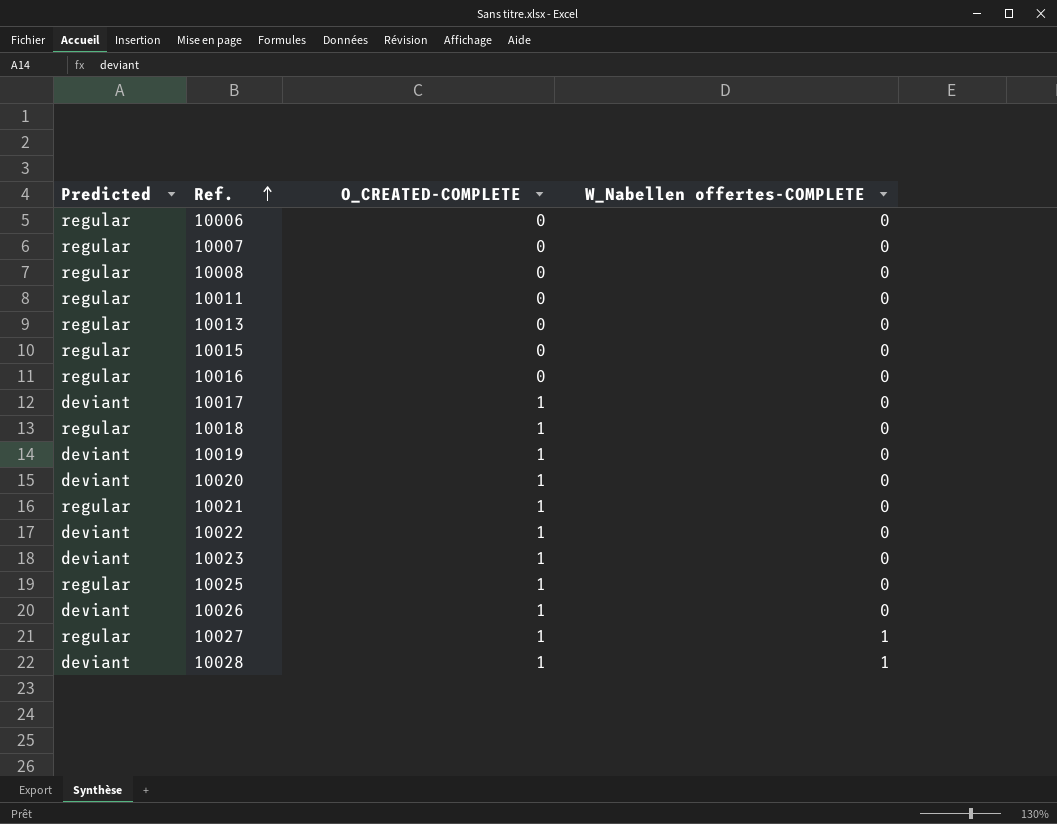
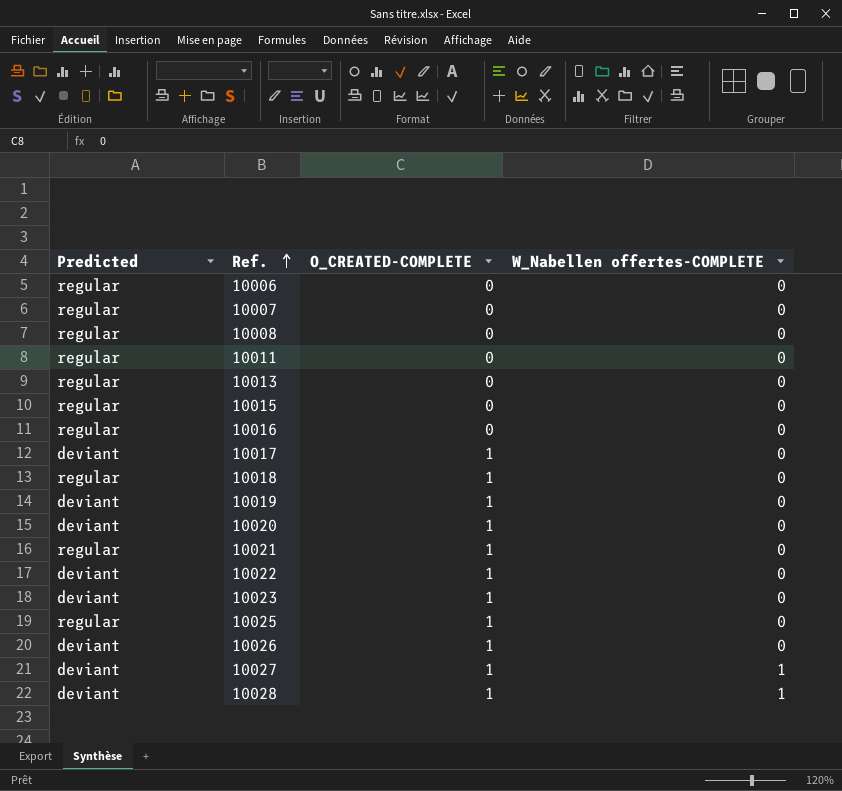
10027 | Predicted: regular -> deviant

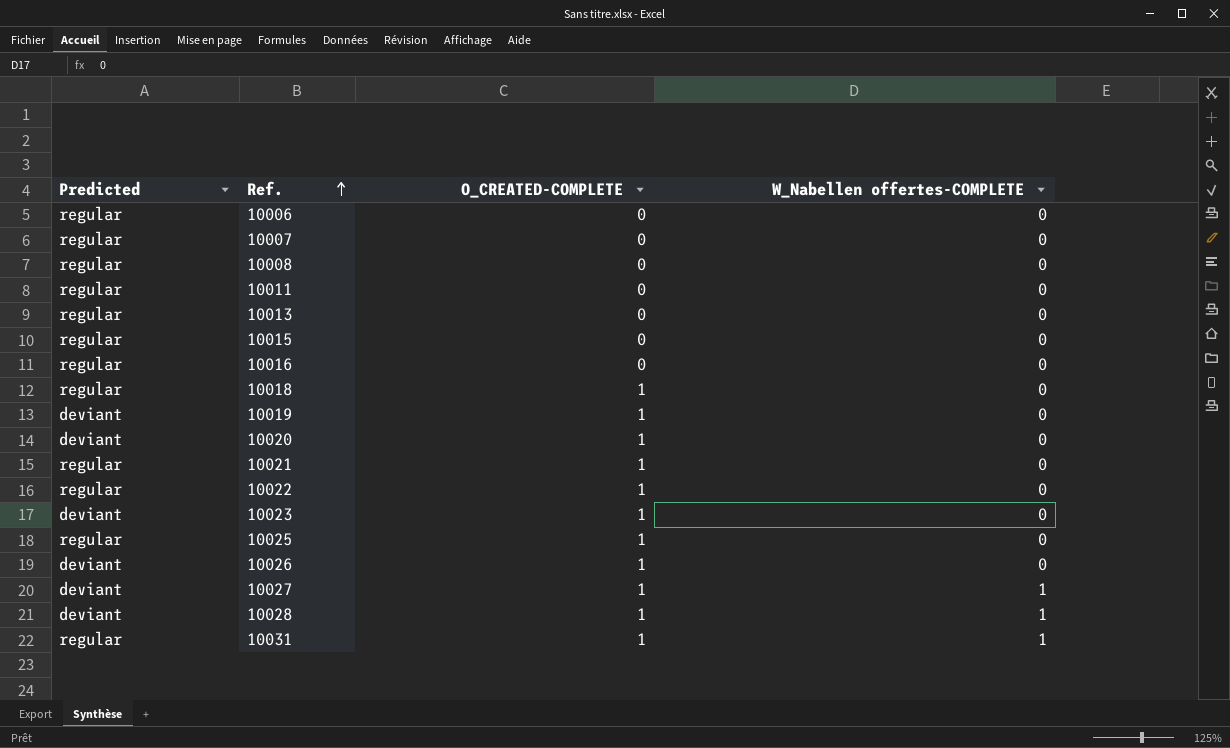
row 10017: deviant | 1 | 0 -> none
10022 | Predicted: deviant -> regular
row 10031: none -> regular | 1 | 1

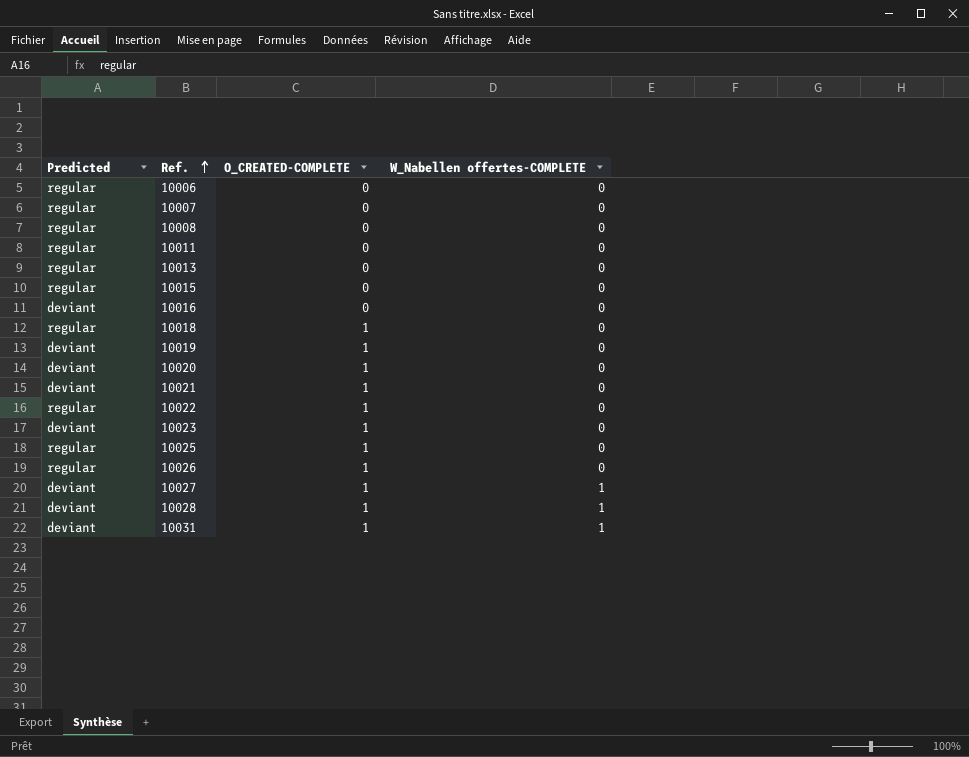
10016 | Predicted: regular -> deviant
10021 | Predicted: regular -> deviant
10026 | Predicted: deviant -> regular
10031 | Predicted: regular -> deviant

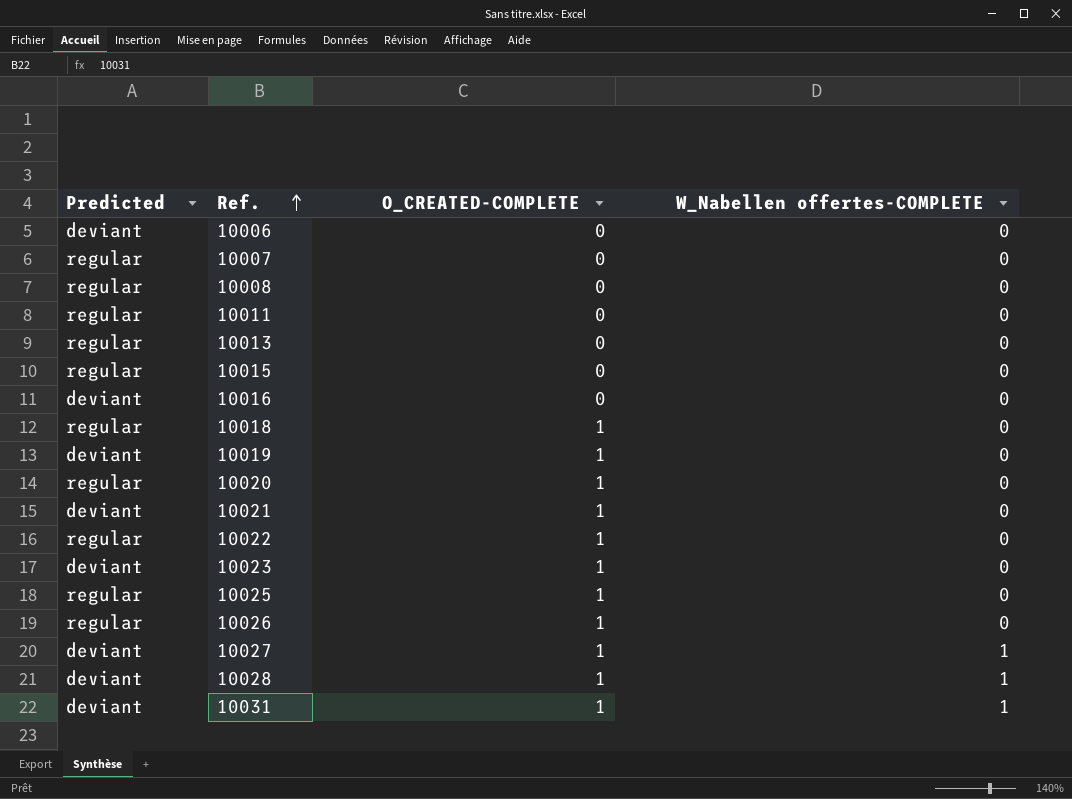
10006 | Predicted: regular -> deviant
10020 | Predicted: deviant -> regular

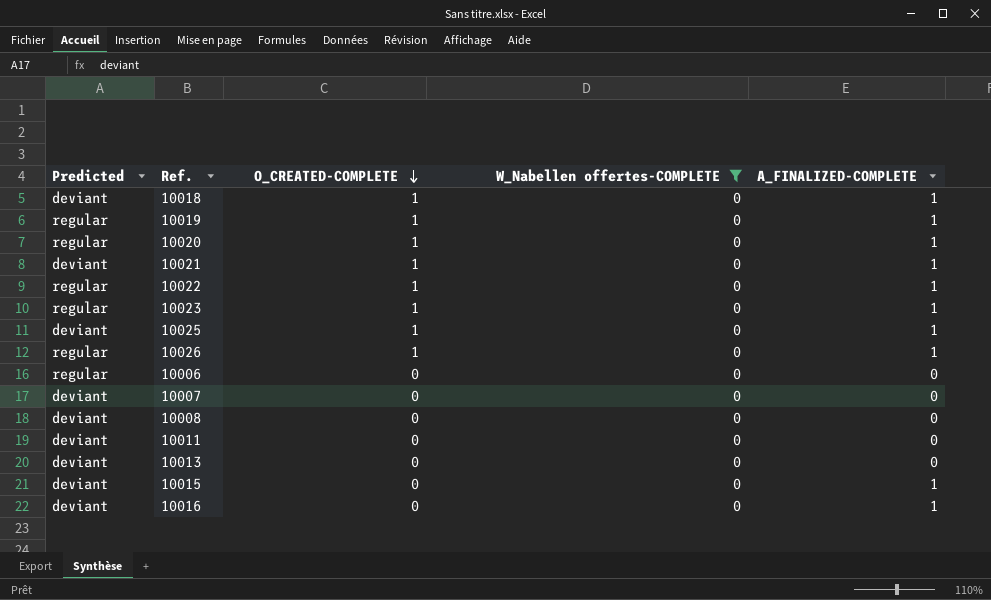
filter: none -> W_Nabellen offertes-COMPLETE = 0
row order: Ref. ascending -> O_CREATED-COMPLETE descending
column A_FINALIZED-COMPLETE | position: none -> 5
10018 | Predicted: regular -> deviant
10019 | Predicted: deviant -> regular
10023 | Predicted: deviant -> regular
10025 | Predicted: regular -> deviant
10006 | Predicted: deviant -> regular
10007 | Predicted: regular -> deviant
10008 | Predicted: regular -> deviant
10011 | Predicted: regular -> deviant
10013 | Predicted: regular -> deviant
10015 | Predicted: regular -> deviant

